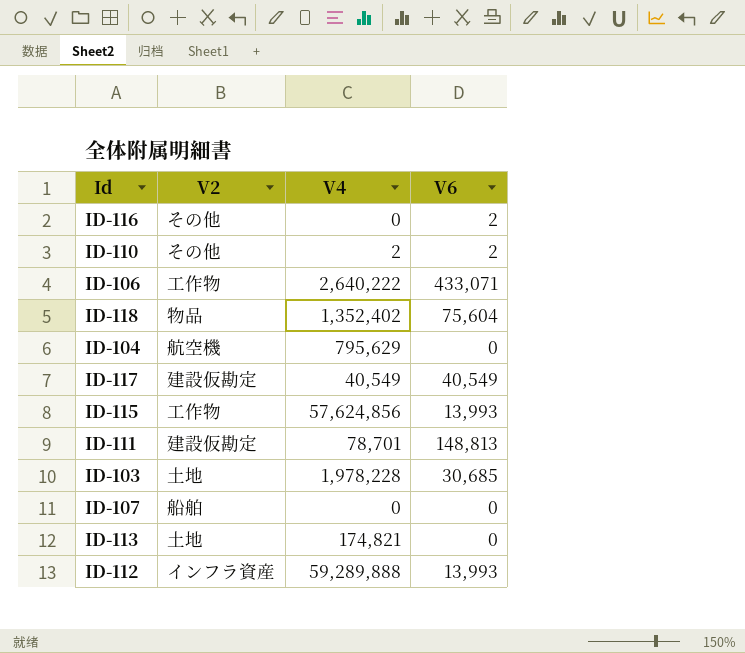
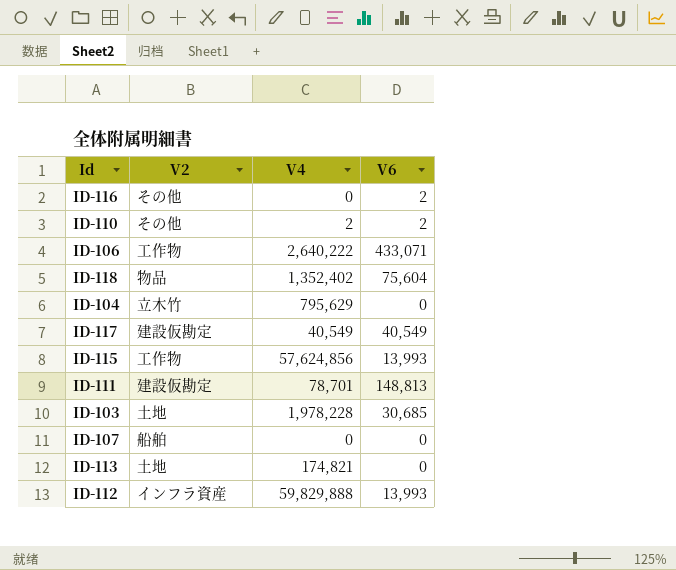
ID-104 | V2: 航空機 -> 立木竹
ID-112 | V4: 59,289,888 -> 59,829,888

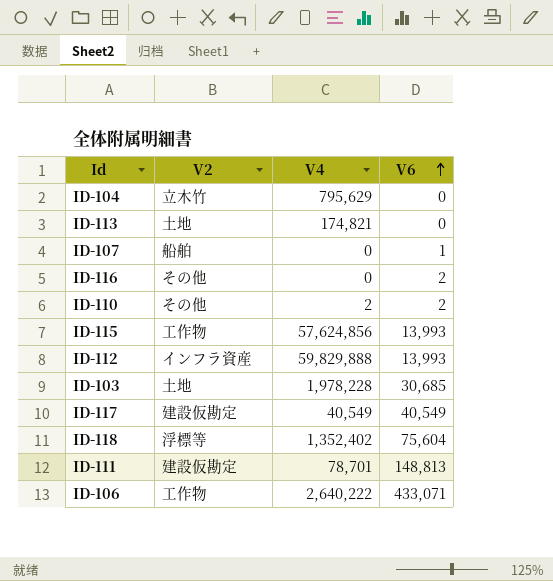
row order: none -> V6 ascending
ID-107 | V6: 0 -> 1
ID-118 | V2: 物品 -> 浮標等

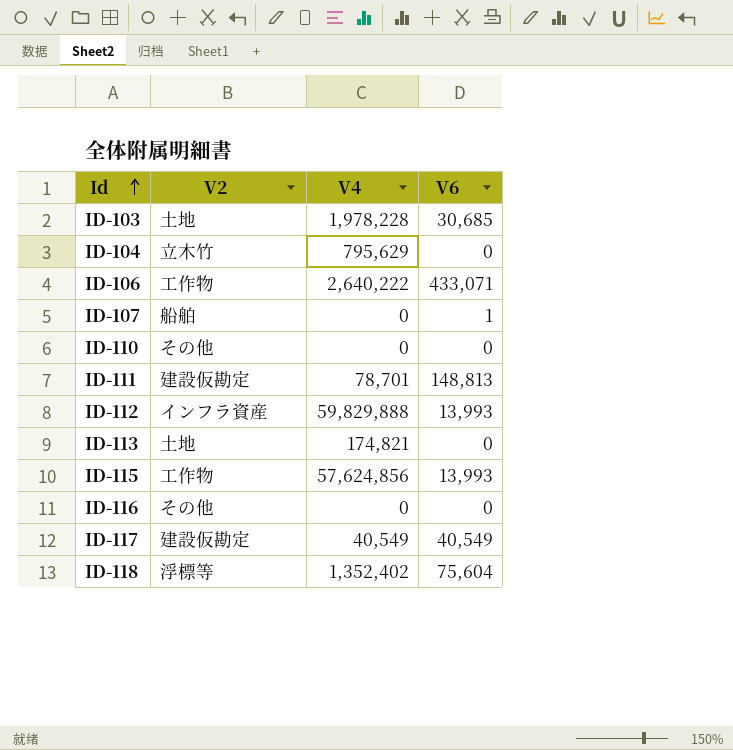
row order: V6 ascending -> Id ascending
ID-110 | V4: 2 -> 0
ID-110 | V6: 2 -> 0
ID-116 | V6: 2 -> 0

